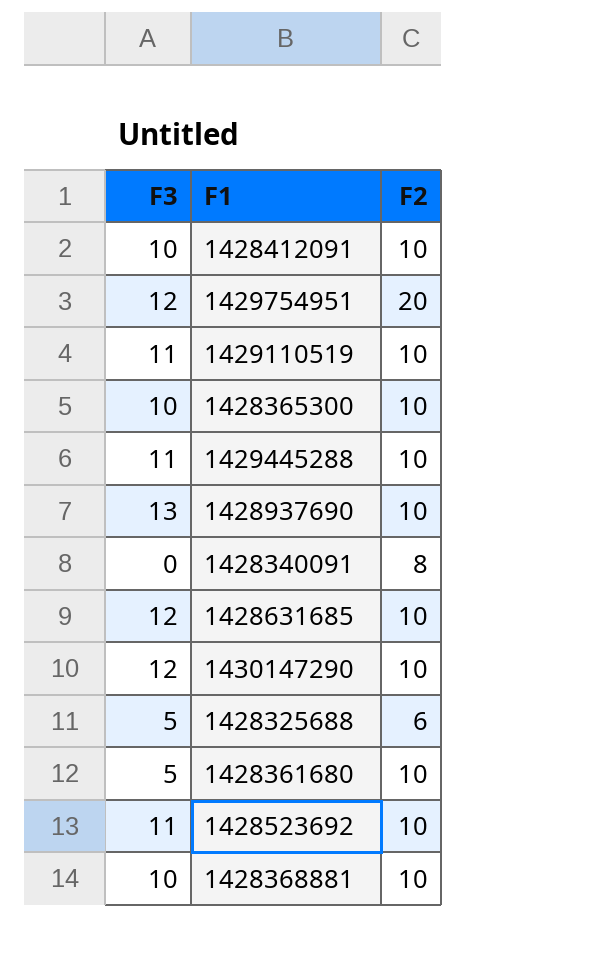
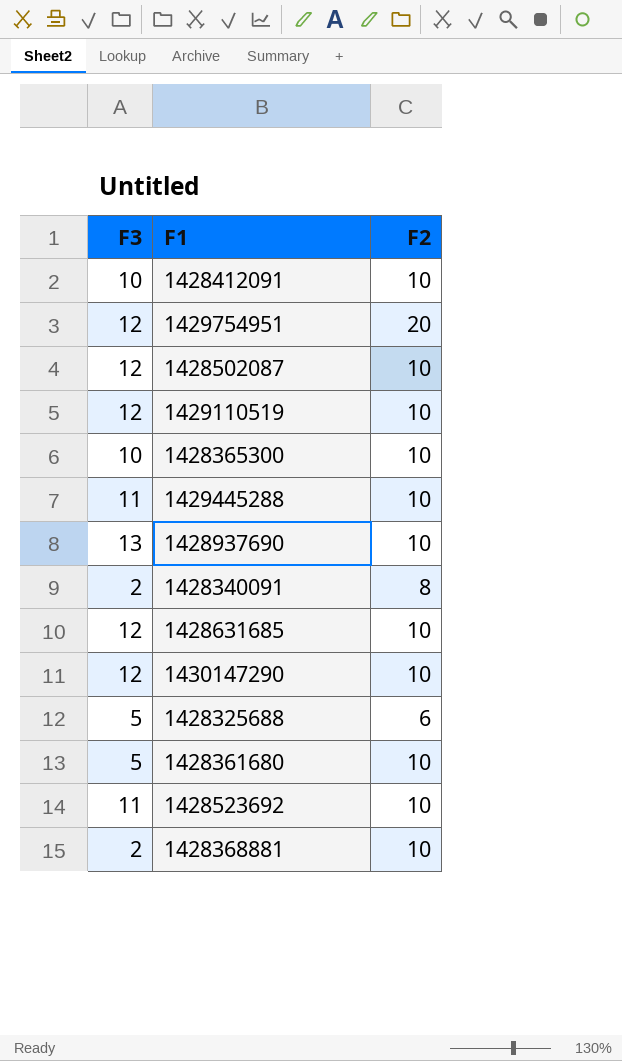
row 1428502087: none -> 12 | 10
1429110519 | F3: 11 -> 12
1428340091 | F3: 0 -> 2
1428368881 | F3: 10 -> 2

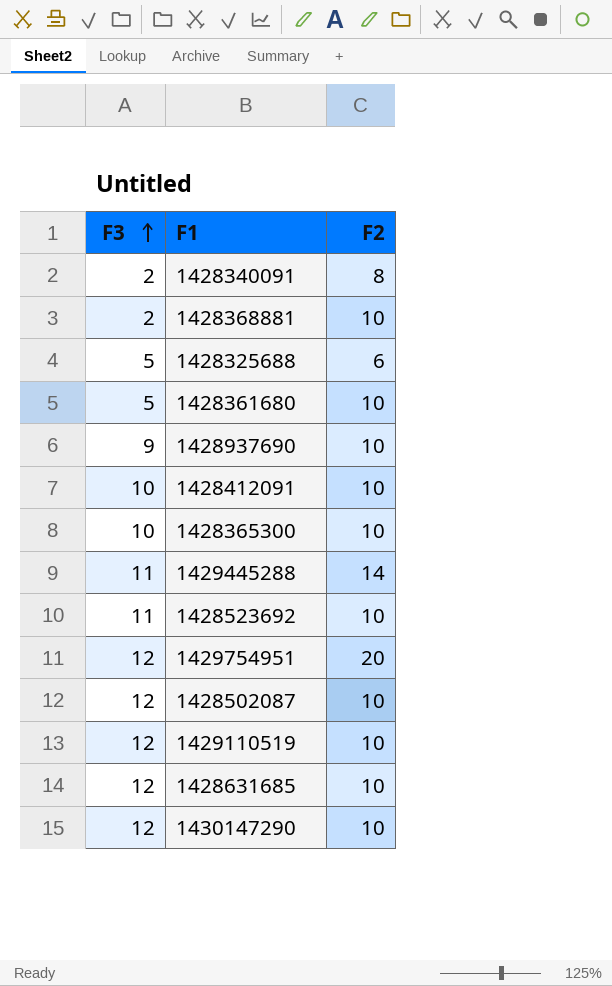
row order: none -> F3 ascending
1428937690 | F3: 13 -> 9
1429445288 | F2: 10 -> 14

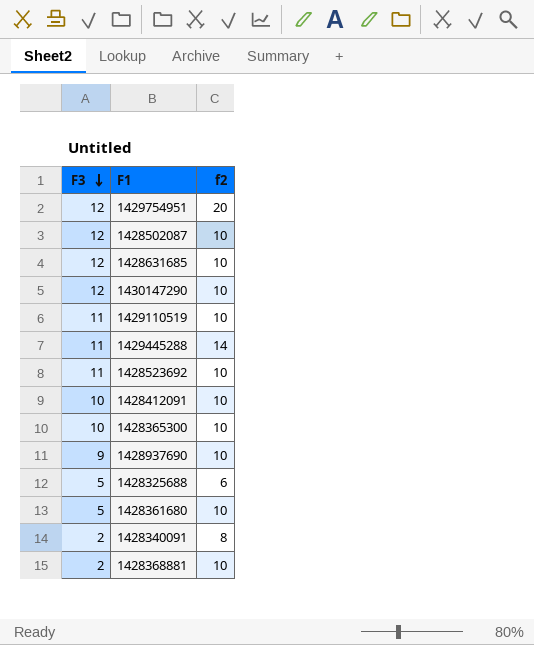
row order: F3 ascending -> F3 descending
column name: F2 -> f2
1429110519 | F3: 12 -> 11

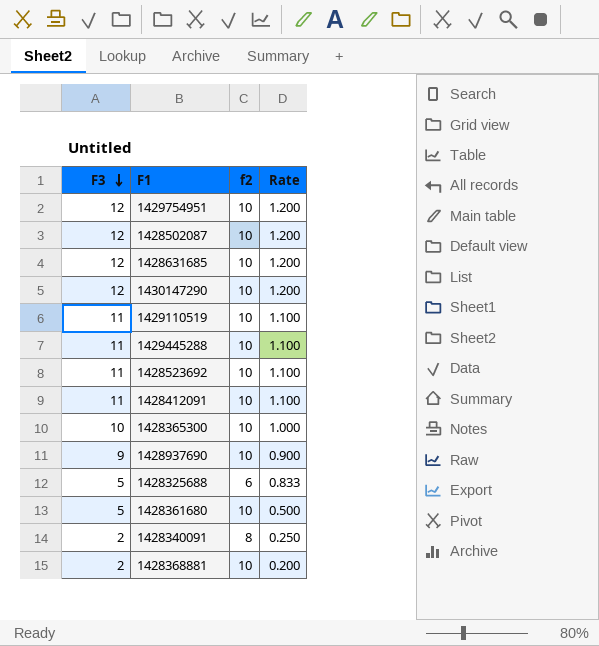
column Rate | formula: none -> [F3] / [f2]
1429754951 | f2: 20 -> 10
1429445288 | f2: 14 -> 10
1428412091 | F3: 10 -> 11

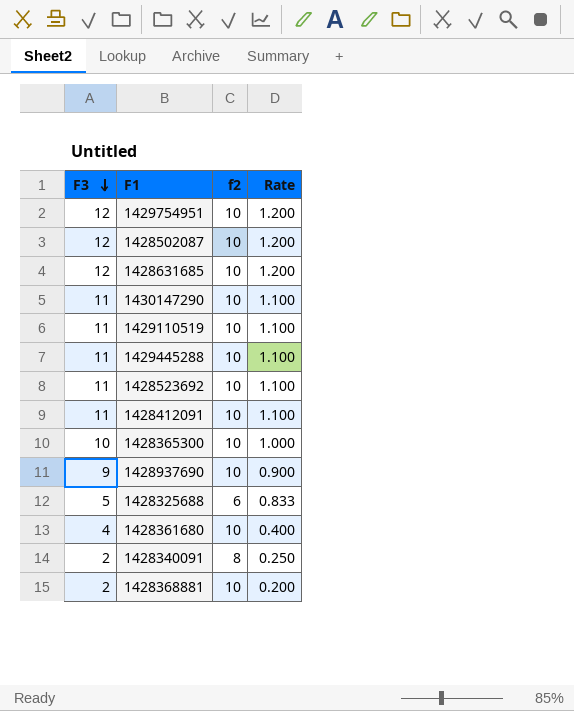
1430147290 | F3: 12 -> 11
1430147290 | Rate: 1.200 -> 1.100
1428361680 | F3: 5 -> 4
1428361680 | Rate: 0.500 -> 0.400

